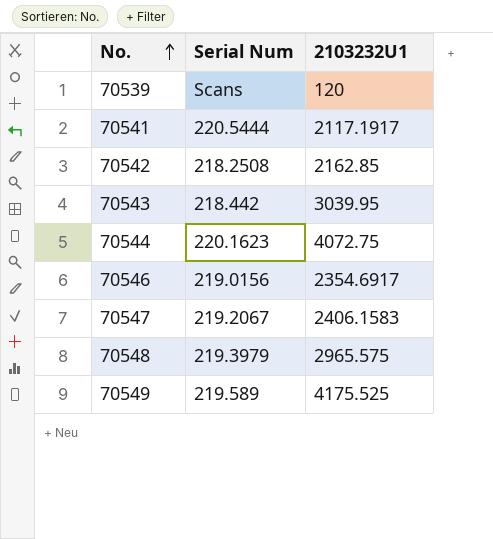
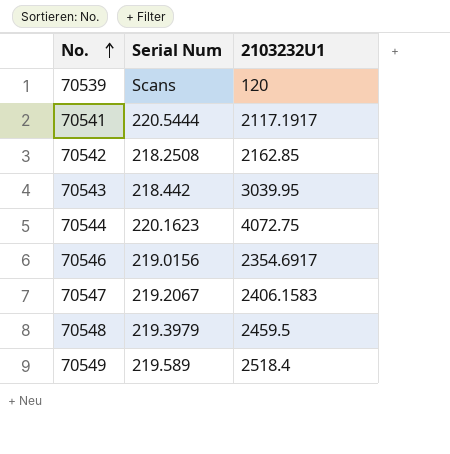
70548 | 2103232U1: 2965.575 -> 2459.5
70549 | 2103232U1: 4175.525 -> 2518.4

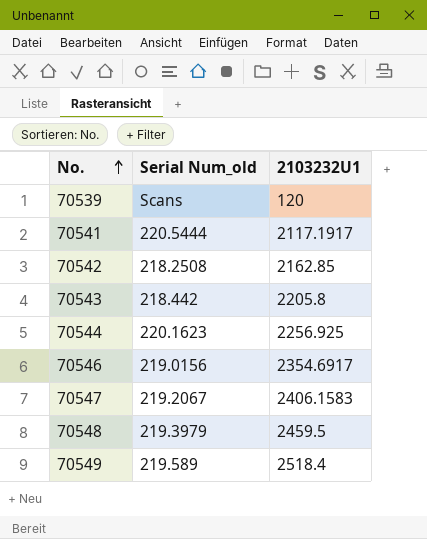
column name: Serial Num -> Serial Num_old
70543 | 2103232U1: 3039.95 -> 2205.8
70544 | 2103232U1: 4072.75 -> 2256.925

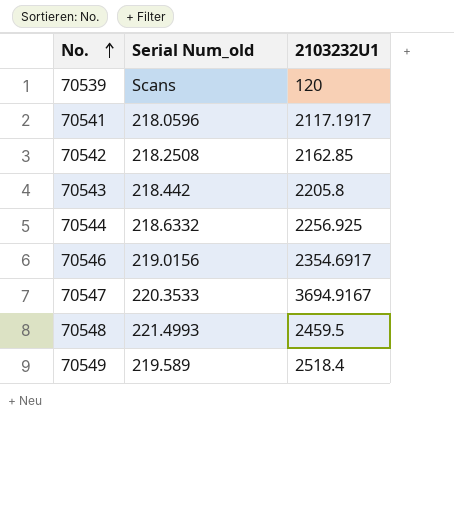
70541 | Serial Num_old: 220.5444 -> 218.0596
70544 | Serial Num_old: 220.1623 -> 218.6332
70547 | Serial Num_old: 219.2067 -> 220.3533
70547 | 2103232U1: 2406.1583 -> 3694.9167
70548 | Serial Num_old: 219.3979 -> 221.4993

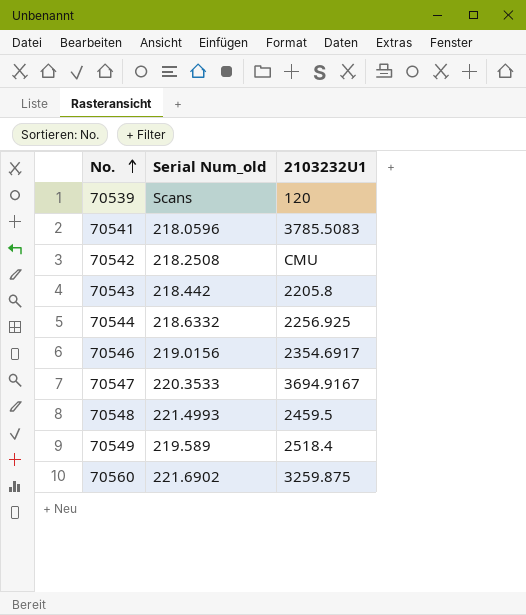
70541 | 2103232U1: 2117.1917 -> 3785.5083
70542 | 2103232U1: 2162.85 -> CMU
row 70560: none -> 221.6902 | 3259.875

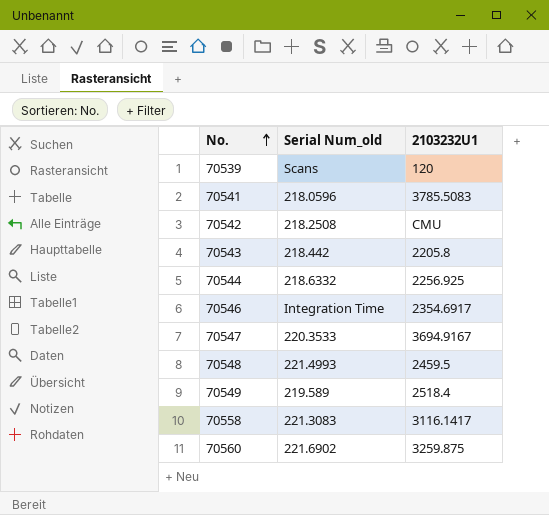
70546 | Serial Num_old: 219.0156 -> Integration Time
row 70558: none -> 221.3083 | 3116.1417

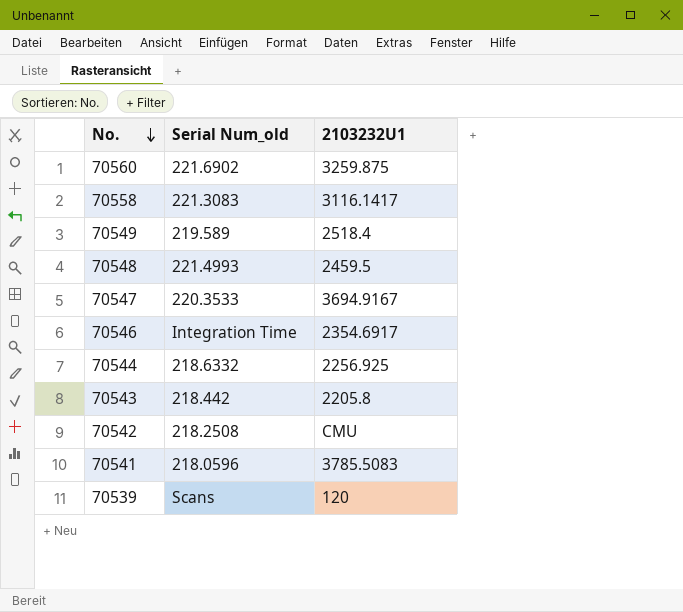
row order: No. ascending -> No. descending

